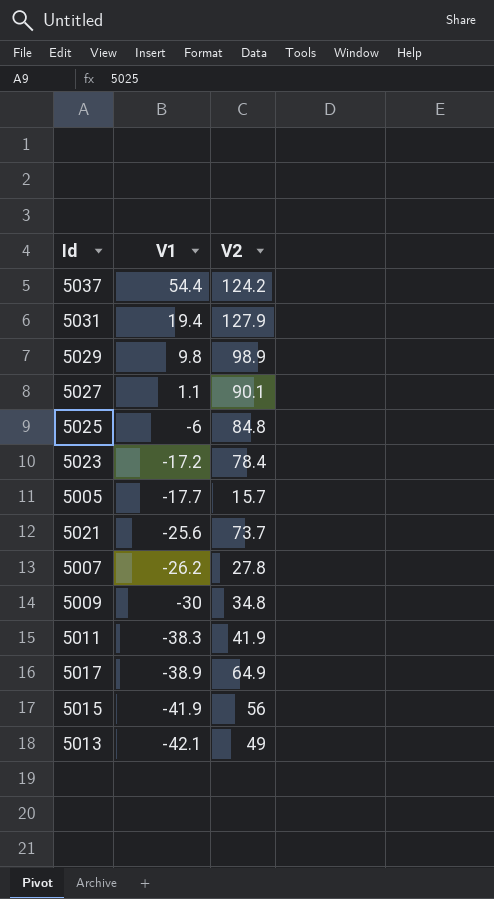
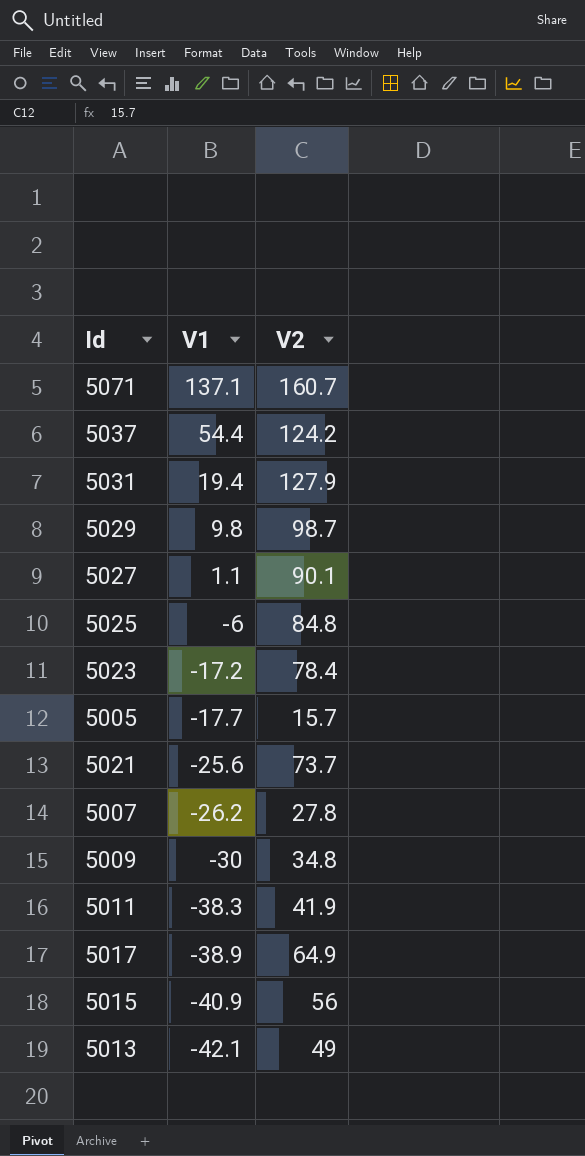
row 5071: none -> 137.1 | 160.7
5029 | V2: 98.9 -> 98.7
5015 | V1: -41.9 -> -40.9

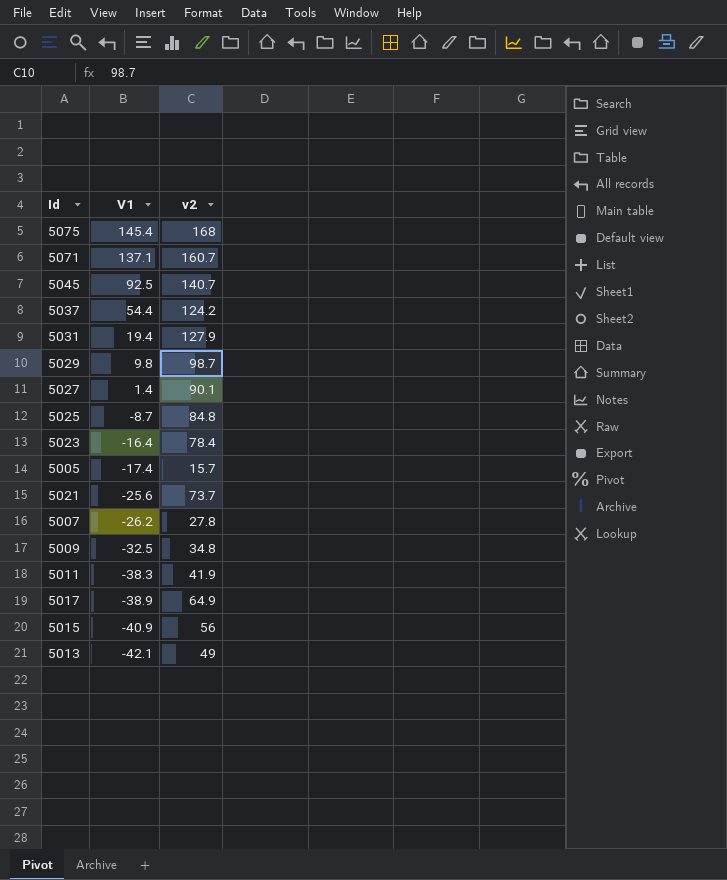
column name: V2 -> v2
row 5075: none -> 145.4 | 168
row 5045: none -> 92.5 | 140.7
5027 | V1: 1.1 -> 1.4
5025 | V1: -6 -> -8.7
5023 | V1: -17.2 -> -16.4
5005 | V1: -17.7 -> -17.4
5009 | V1: -30 -> -32.5

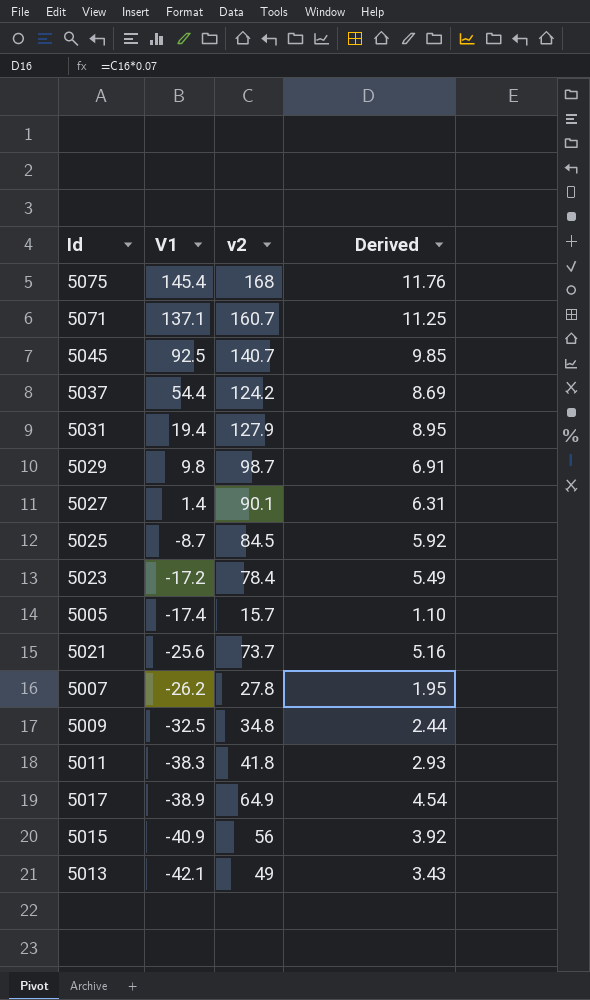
column Derived | formula: none -> [v2] * 0.07
5025 | v2: 84.8 -> 84.5
5023 | V1: -16.4 -> -17.2
5011 | v2: 41.9 -> 41.8

